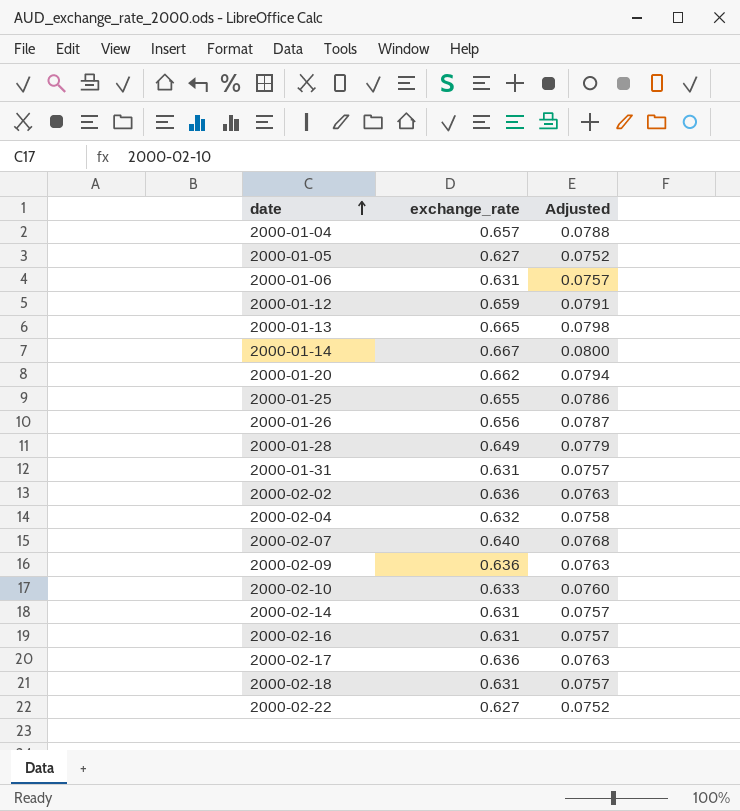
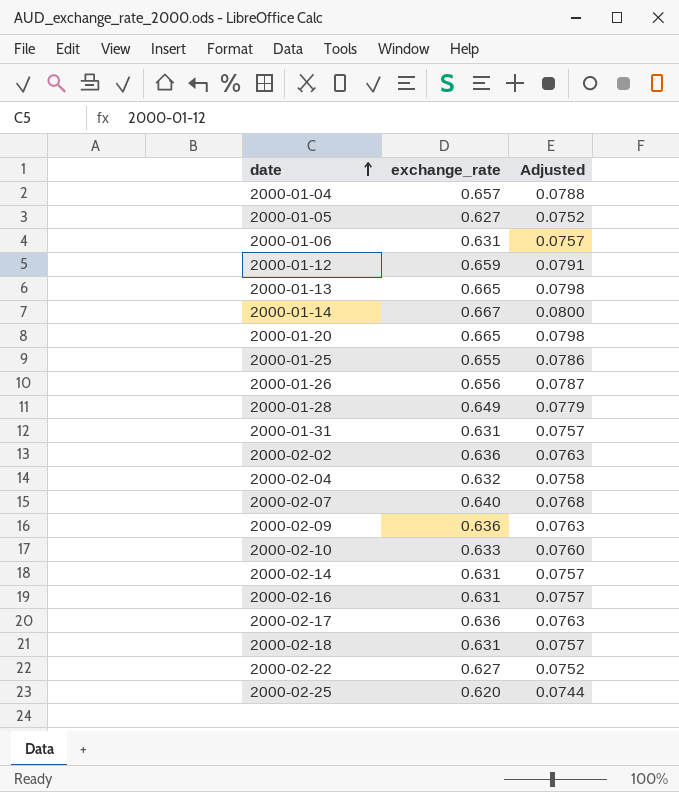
2000-01-20 | exchange_rate: 0.662 -> 0.665
2000-01-20 | Adjusted: 0.0794 -> 0.0798
row 2000-02-25: none -> 0.620 | 0.0744

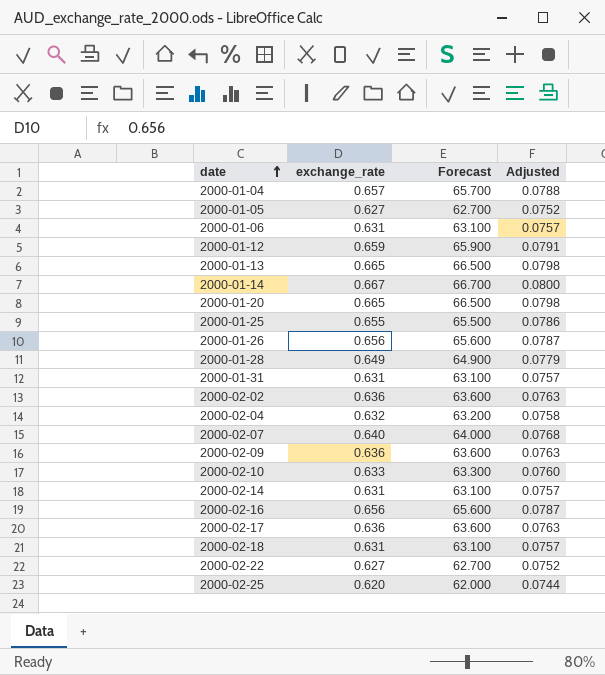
column Forecast | formula: none -> [exchange_rate] * 100
2000-02-16 | exchange_rate: 0.631 -> 0.656
2000-02-16 | Adjusted: 0.0757 -> 0.0787

